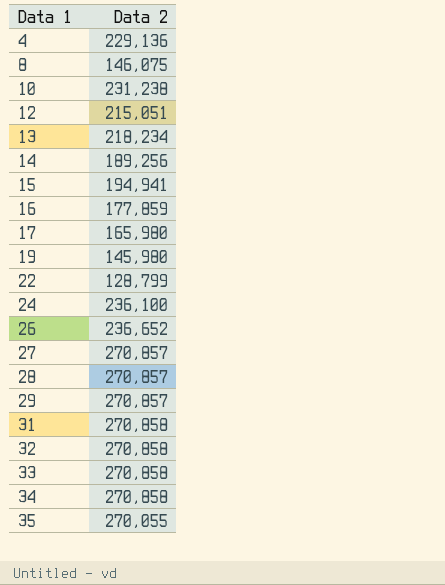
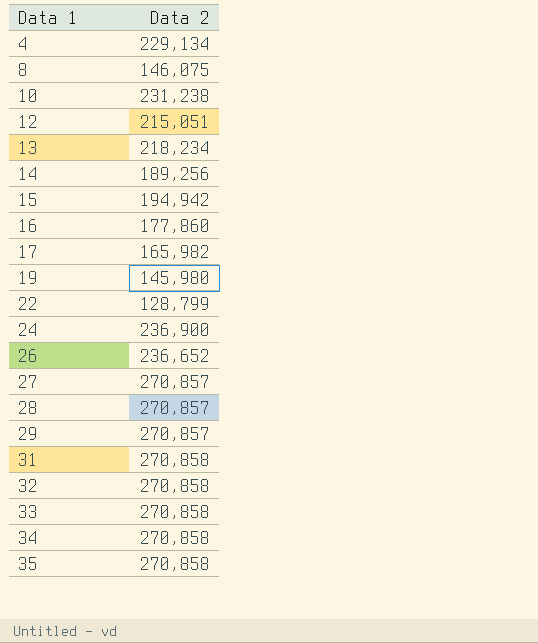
4 | Data 2: 229,136 -> 229,134
15 | Data 2: 194,941 -> 194,942
16 | Data 2: 177,859 -> 177,860
17 | Data 2: 165,980 -> 165,982
24 | Data 2: 236,100 -> 236,900
35 | Data 2: 270,055 -> 270,858

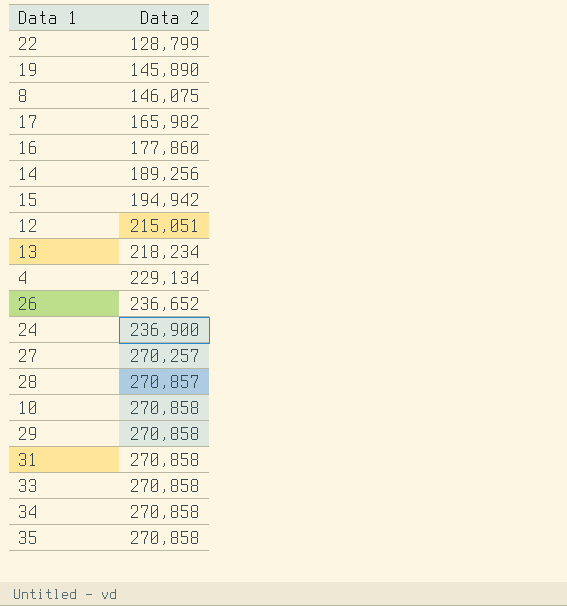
row order: Data 1 ascending -> Data 2 ascending
row 32: 270,858 -> none
19 | Data 2: 145,980 -> 145,890
27 | Data 2: 270,857 -> 270,257
10 | Data 2: 231,238 -> 270,858
29 | Data 2: 270,857 -> 270,858

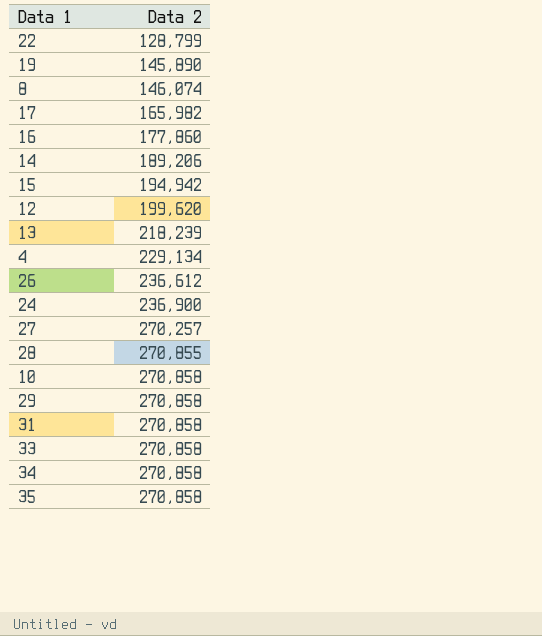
8 | Data 2: 146,075 -> 146,074
14 | Data 2: 189,256 -> 189,206
12 | Data 2: 215,051 -> 199,620
13 | Data 2: 218,234 -> 218,239
26 | Data 2: 236,652 -> 236,612
28 | Data 2: 270,857 -> 270,855

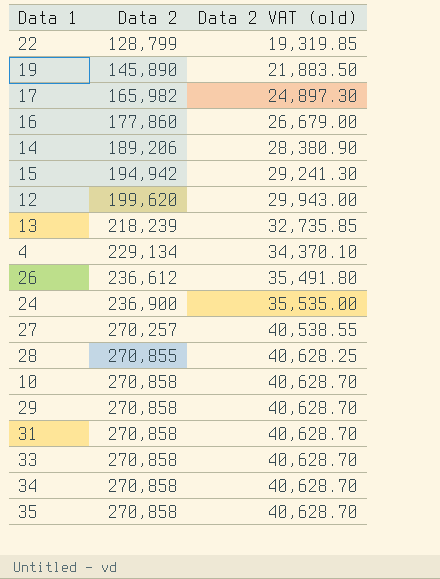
column Data 2 VAT (old) | formula: none -> [Data 2] * 0.15
row 8: 146,074 -> none

